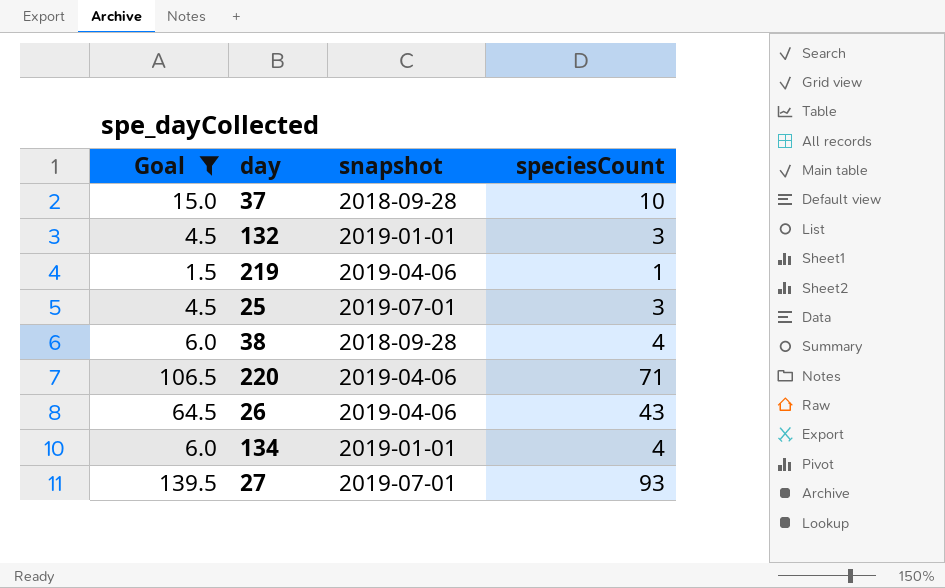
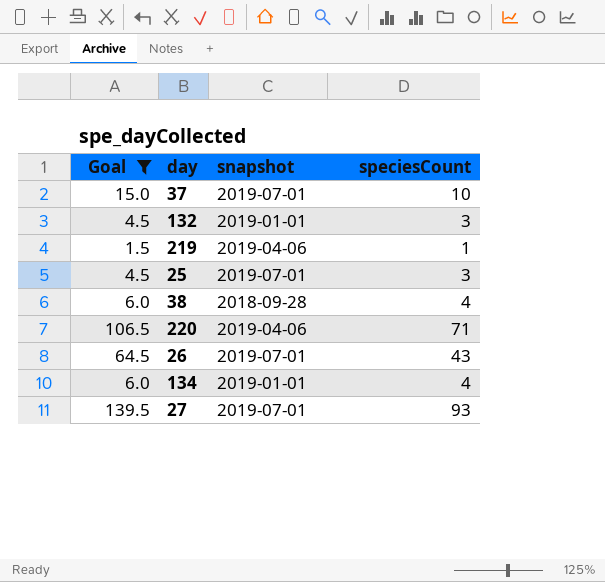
37 | snapshot: 2018-09-28 -> 2019-07-01
26 | snapshot: 2019-04-06 -> 2019-07-01

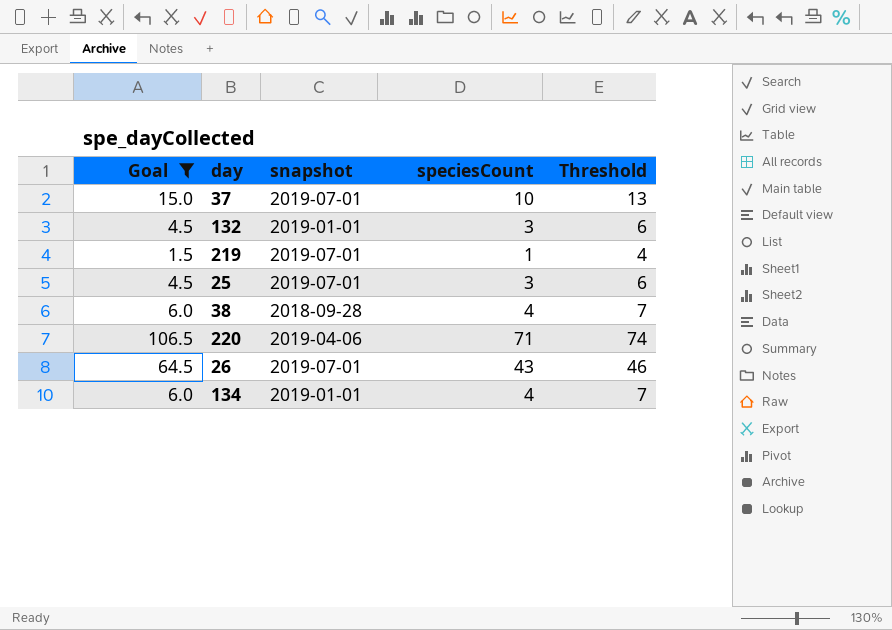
column Threshold | formula: none -> [speciesCount] + 3
row 27: 139.5 | 2019-07-01 | 93 -> none
219 | snapshot: 2019-04-06 -> 2019-07-01

